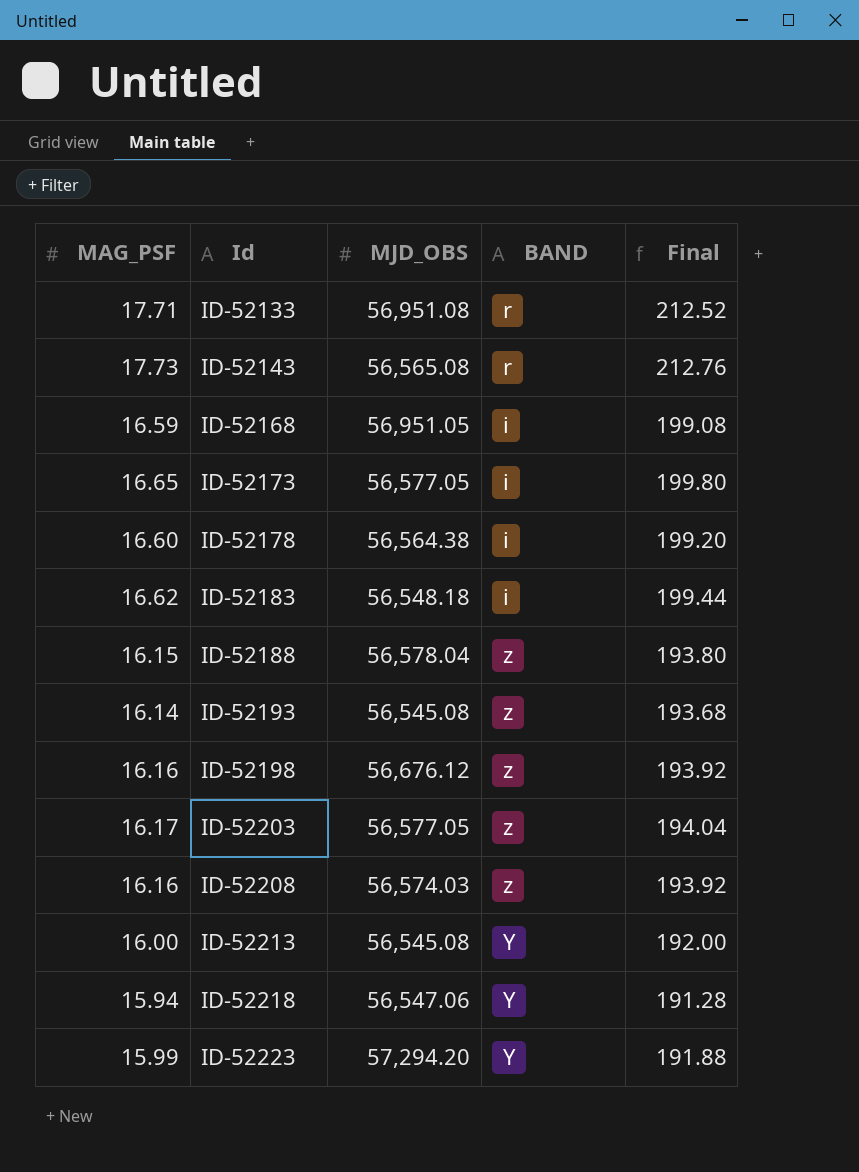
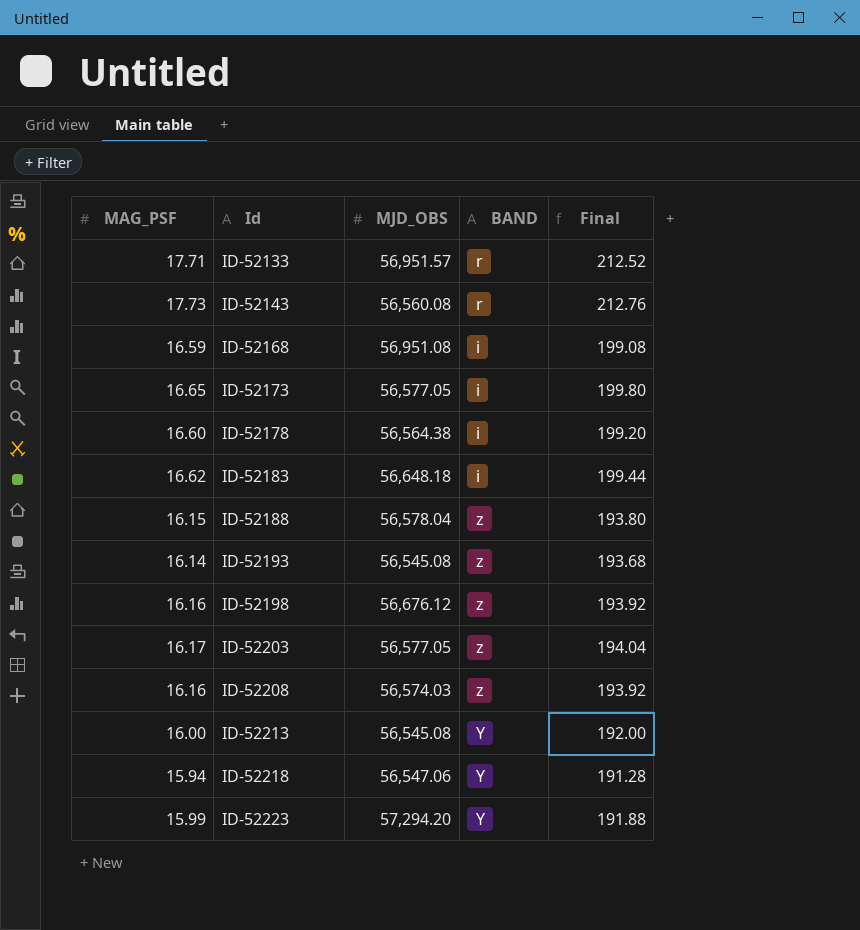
ID-52133 | MJD_OBS: 56,951.08 -> 56,951.57
ID-52143 | MJD_OBS: 56,565.08 -> 56,560.08
ID-52168 | MJD_OBS: 56,951.05 -> 56,951.08
ID-52183 | MJD_OBS: 56,548.18 -> 56,648.18

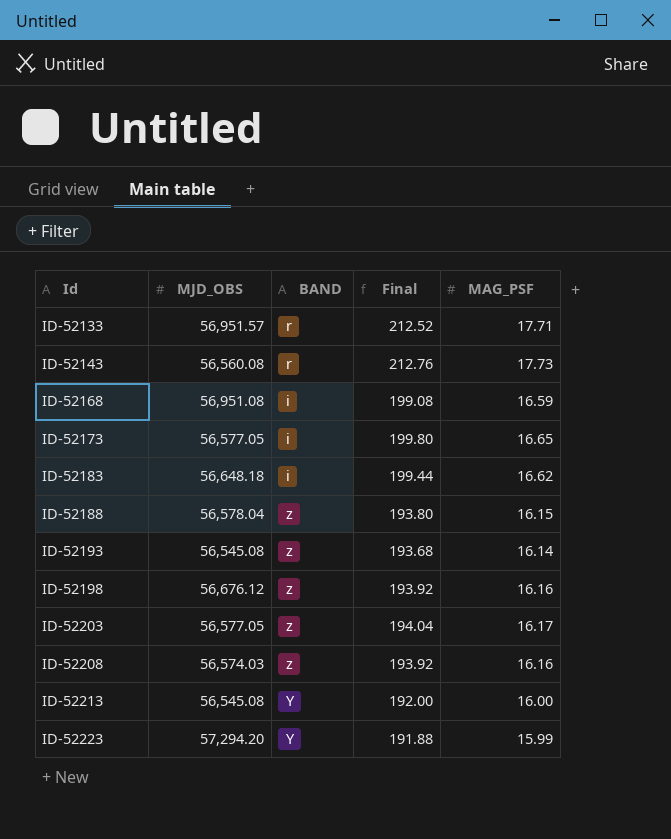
column MAG_PSF | position: 1 -> 5
row ID-52178: 16.60 | 56,564.38 | i | 199.20 -> none
row ID-52218: 15.94 | 56,547.06 | Y | 191.28 -> none

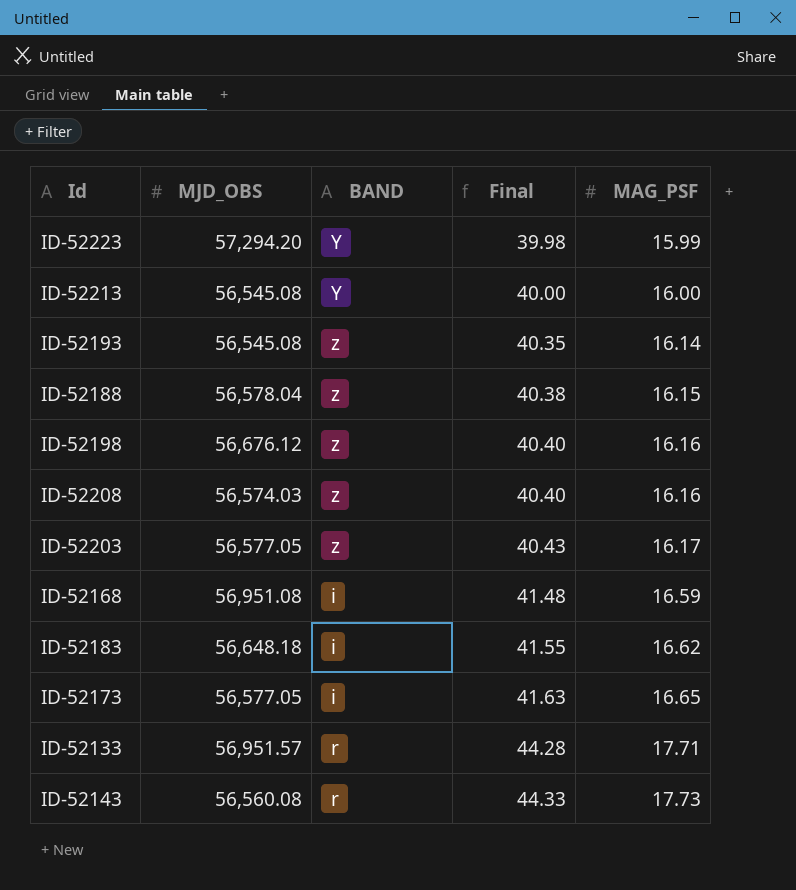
row order: Id ascending -> Final ascending
column Final | formula: [MAG_PSF] * 12 -> [MAG_PSF] * 2.5

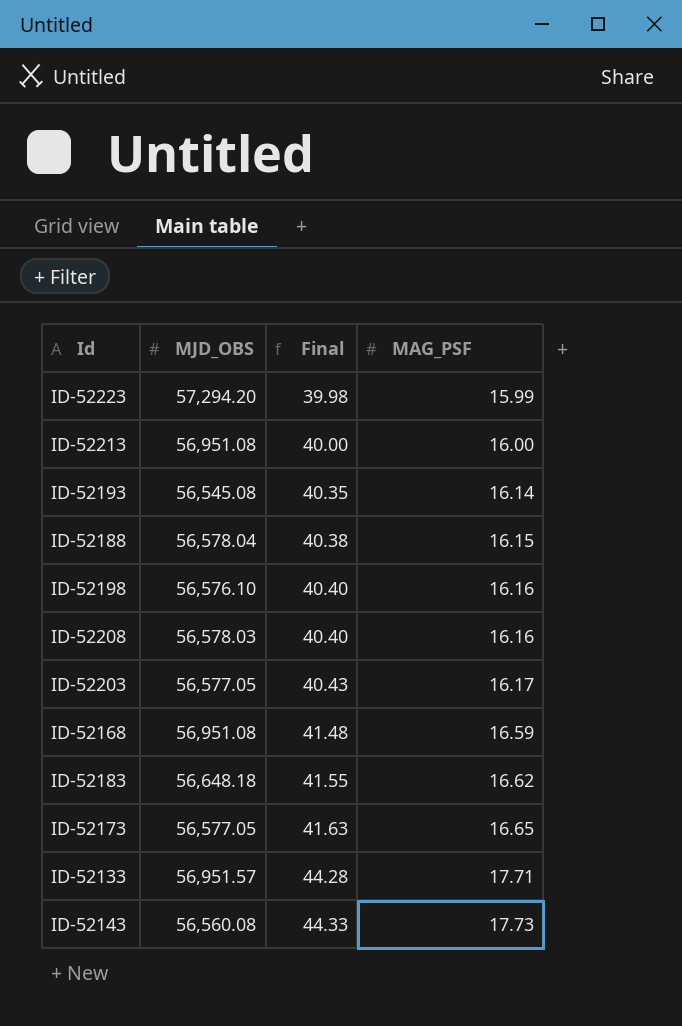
column BAND | position: 3 -> none
ID-52213 | MJD_OBS: 56,545.08 -> 56,951.08
ID-52198 | MJD_OBS: 56,676.12 -> 56,576.10
ID-52208 | MJD_OBS: 56,574.03 -> 56,578.03

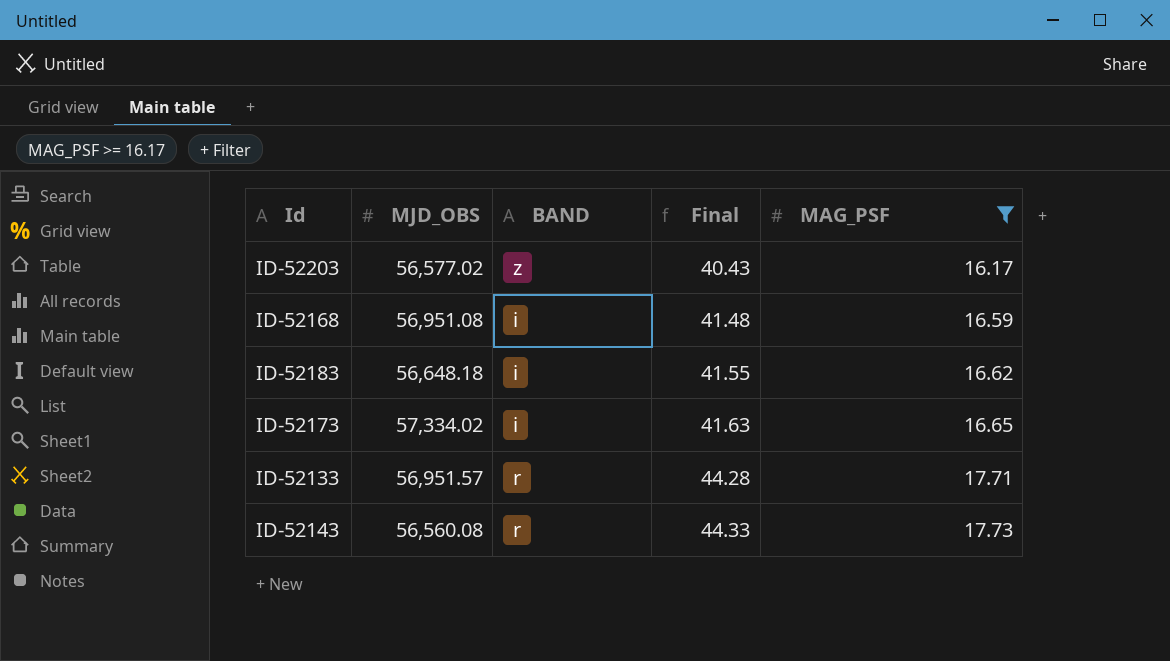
filter: none -> MAG_PSF >= 16.17
column BAND | position: none -> 3
ID-52203 | MJD_OBS: 56,577.05 -> 56,577.02
ID-52173 | MJD_OBS: 56,577.05 -> 57,334.02

